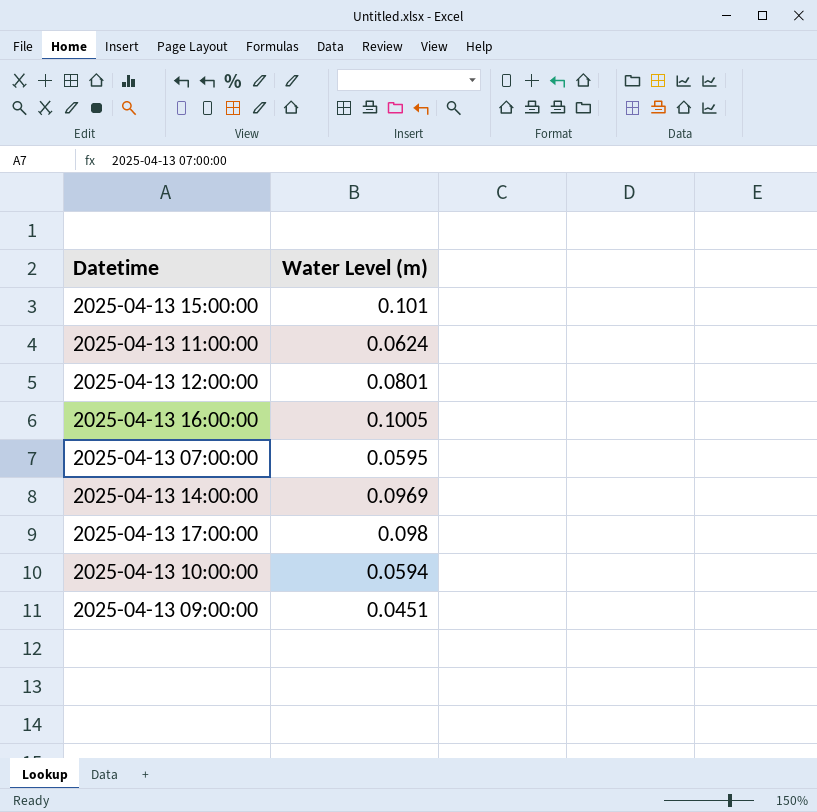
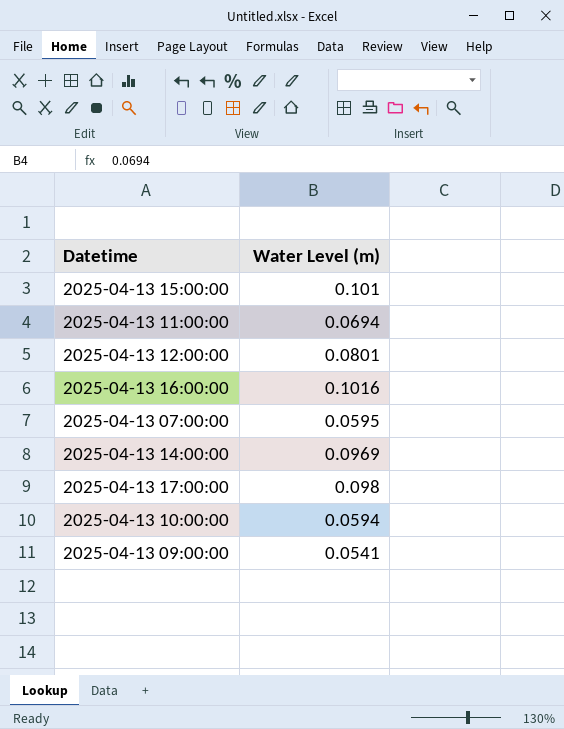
2025-04-13 11:00:00 | Water Level (m): 0.0624 -> 0.0694
2025-04-13 16:00:00 | Water Level (m): 0.1005 -> 0.1016
2025-04-13 09:00:00 | Water Level (m): 0.0451 -> 0.0541

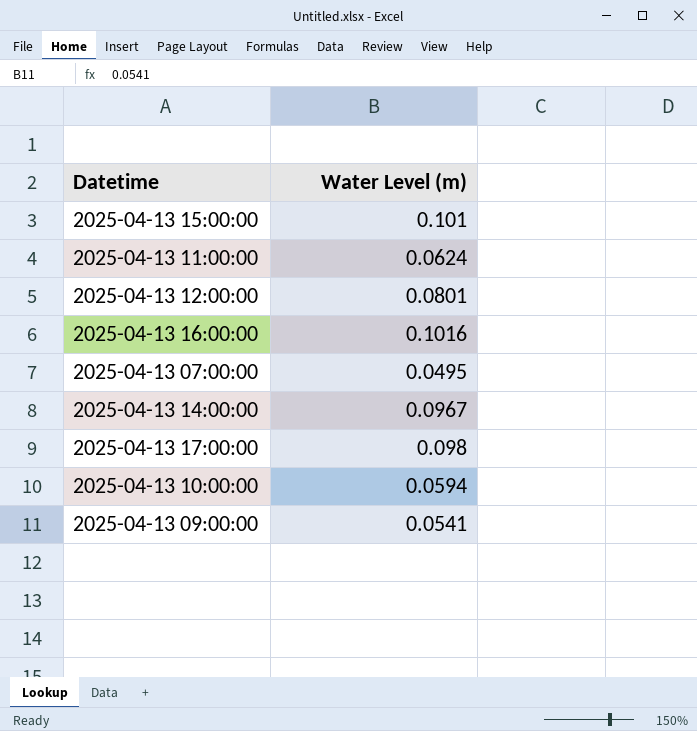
2025-04-13 11:00:00 | Water Level (m): 0.0694 -> 0.0624
2025-04-13 07:00:00 | Water Level (m): 0.0595 -> 0.0495
2025-04-13 14:00:00 | Water Level (m): 0.0969 -> 0.0967

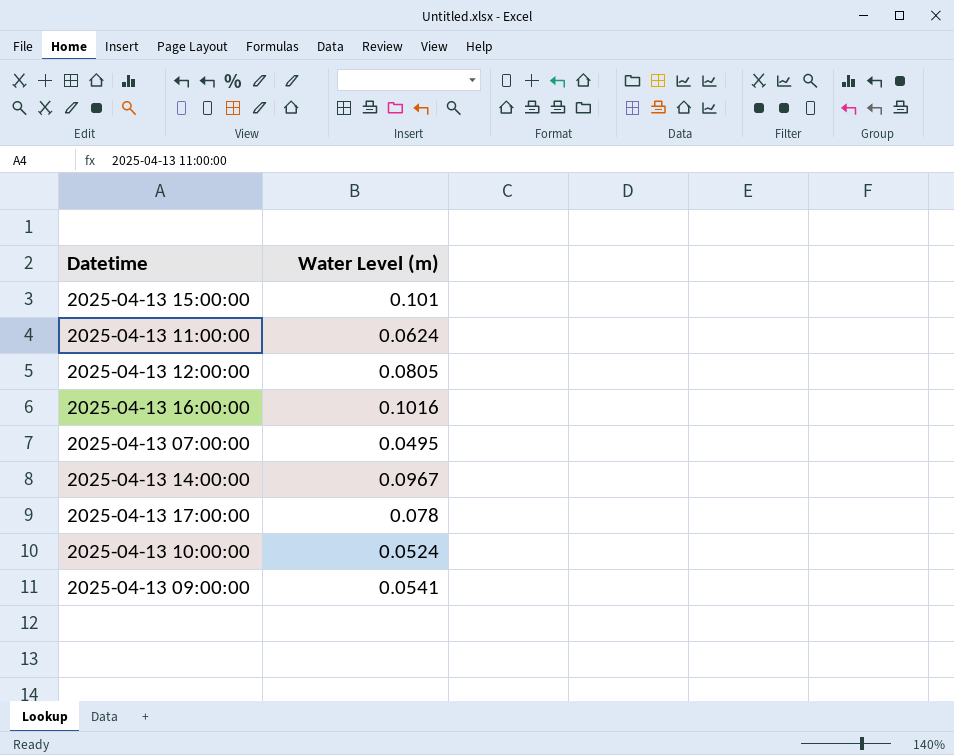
2025-04-13 12:00:00 | Water Level (m): 0.0801 -> 0.0805
2025-04-13 17:00:00 | Water Level (m): 0.098 -> 0.078
2025-04-13 10:00:00 | Water Level (m): 0.0594 -> 0.0524

